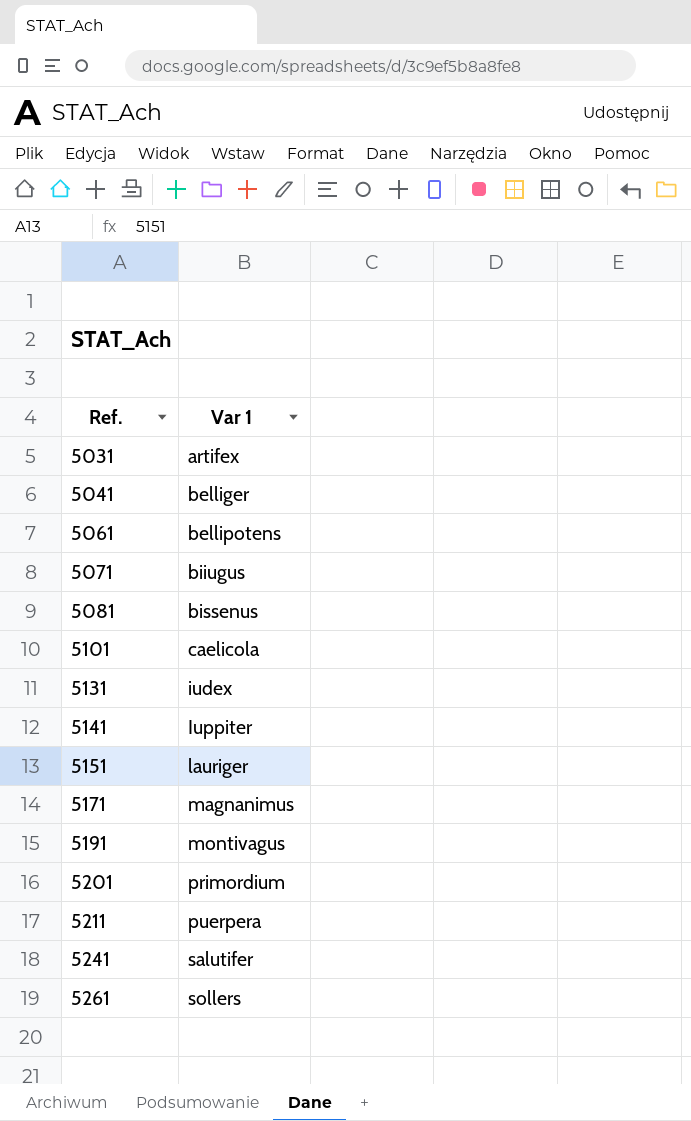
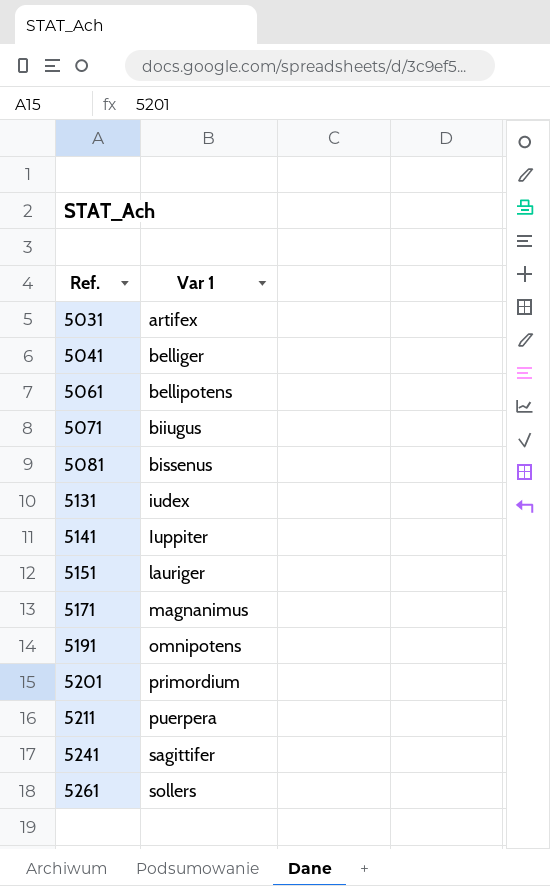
row 5101: caelicola -> none
5191 | Var 1: montivagus -> omnipotens
5241 | Var 1: salutifer -> sagittifer

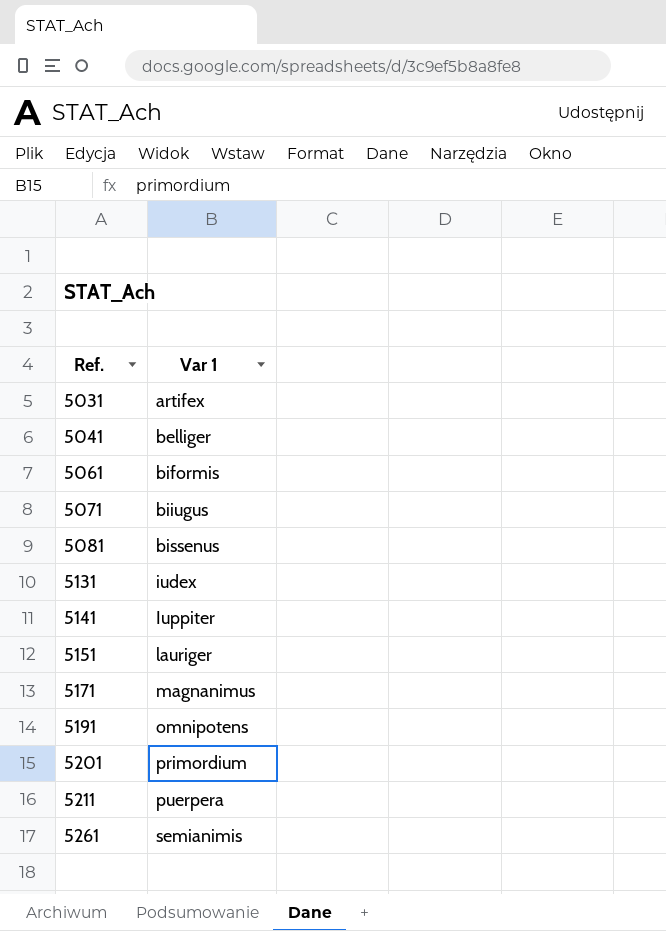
row 5241: sagittifer -> none
5061 | Var 1: bellipotens -> biformis
5261 | Var 1: sollers -> semianimis

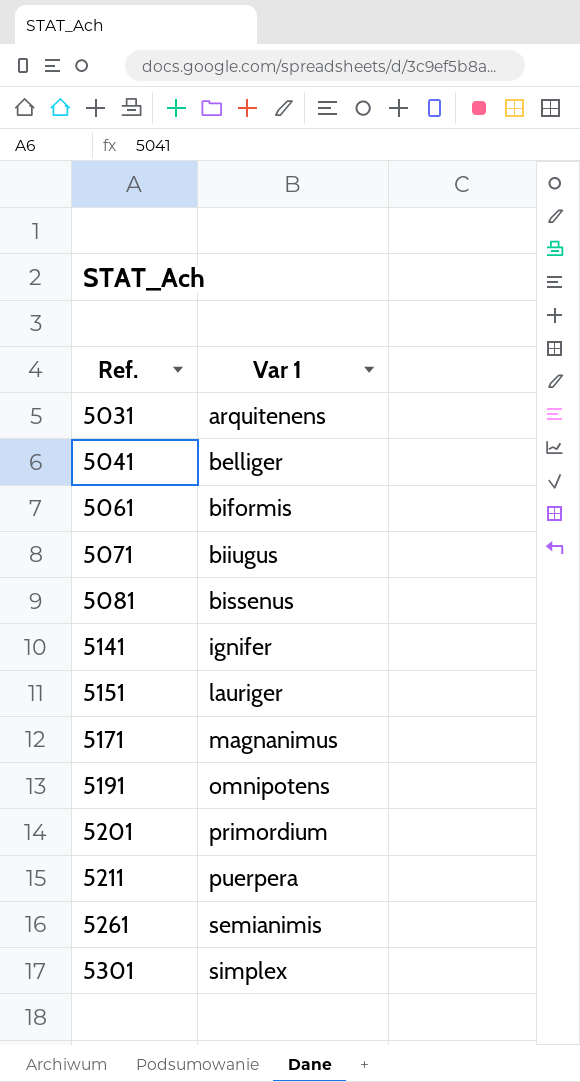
row 5131: iudex -> none
5031 | Var 1: artifex -> arquitenens
5141 | Var 1: Iuppiter -> ignifer
row 5301: none -> simplex

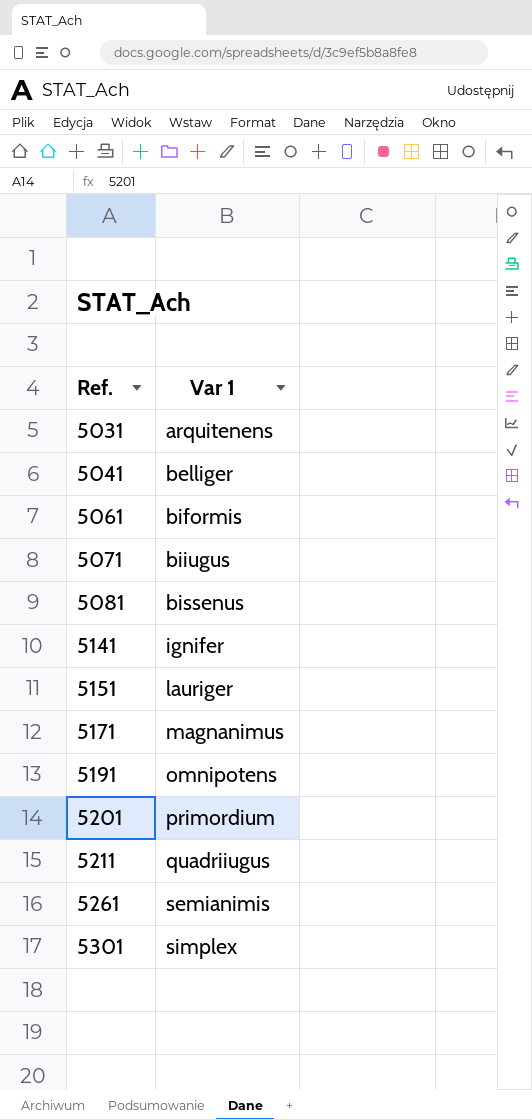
5211 | Var 1: puerpera -> quadriiugus

